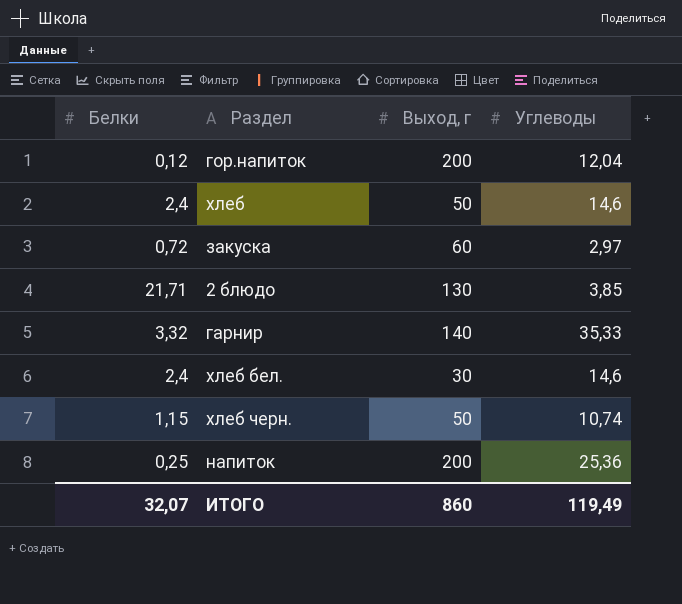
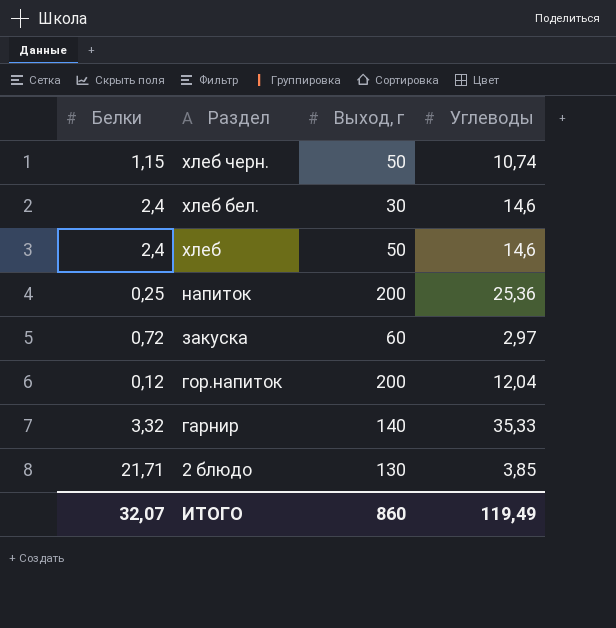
row order: none -> Раздел descending

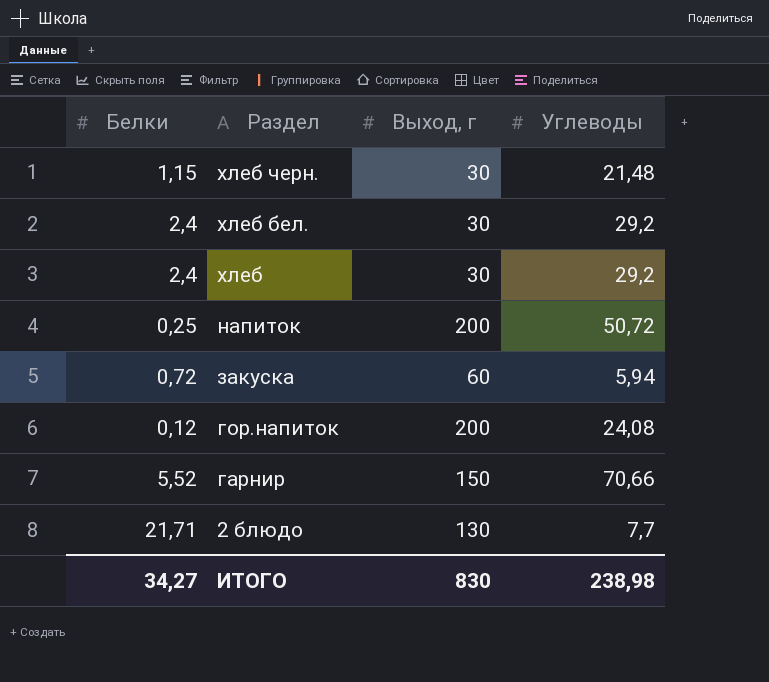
хлеб черн. | Выход, г: 50 -> 30
хлеб черн. | Углеводы: 10,74 -> 21,48
хлеб бел. | Углеводы: 14,6 -> 29,2
хлеб | Выход, г: 50 -> 30
хлеб | Углеводы: 14,6 -> 29,2
напиток | Углеводы: 25,36 -> 50,72
закуска | Углеводы: 2,97 -> 5,94
гор.напиток | Углеводы: 12,04 -> 24,08
гарнир | Белки: 3,32 -> 5,52
гарнир | Выход, г: 140 -> 150
гарнир | Углеводы: 35,33 -> 70,66
2 блюдо | Углеводы: 3,85 -> 7,7
ИТОГО | Белки: 32,07 -> 34,27
ИТОГО | Выход, г: 860 -> 830
ИТОГО | Углеводы: 119,49 -> 238,98

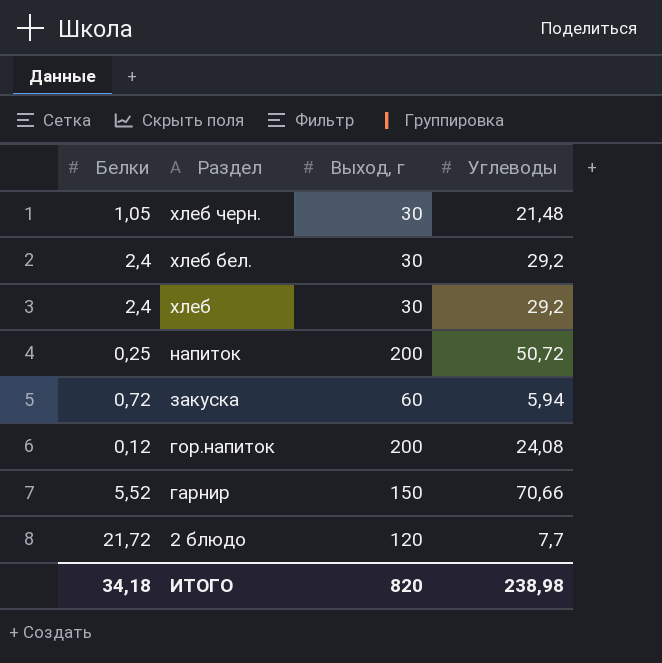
хлеб черн. | Белки: 1,15 -> 1,05
2 блюдо | Белки: 21,71 -> 21,72
2 блюдо | Выход, г: 130 -> 120
ИТОГО | Белки: 34,27 -> 34,18
ИТОГО | Выход, г: 830 -> 820

